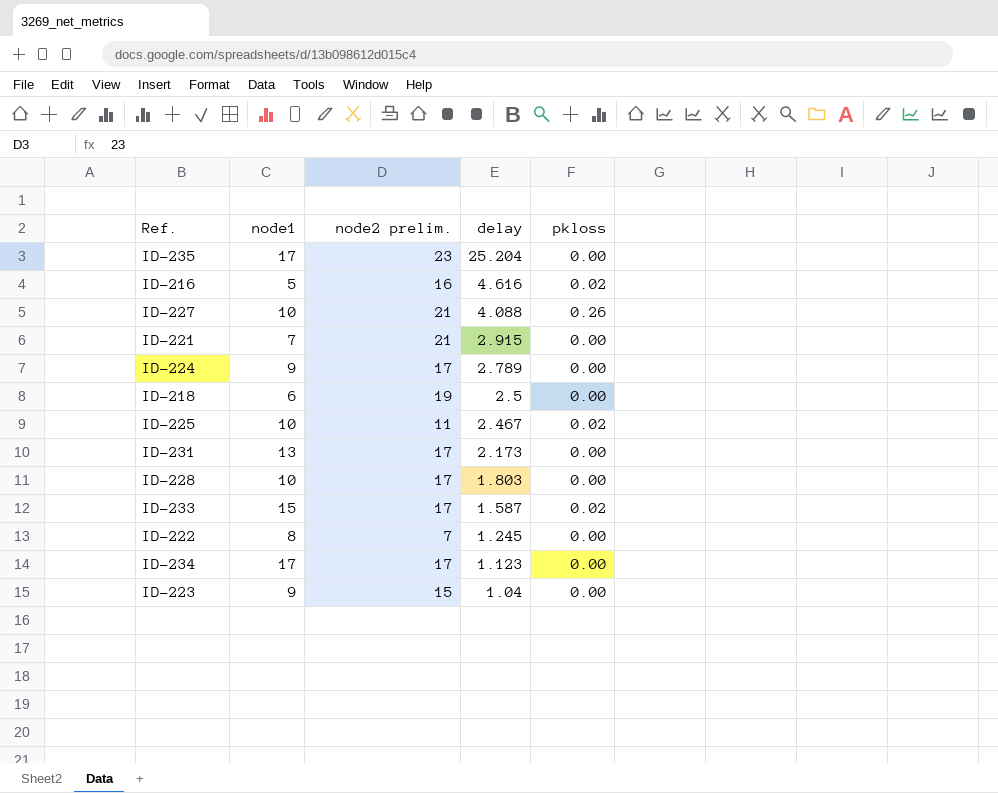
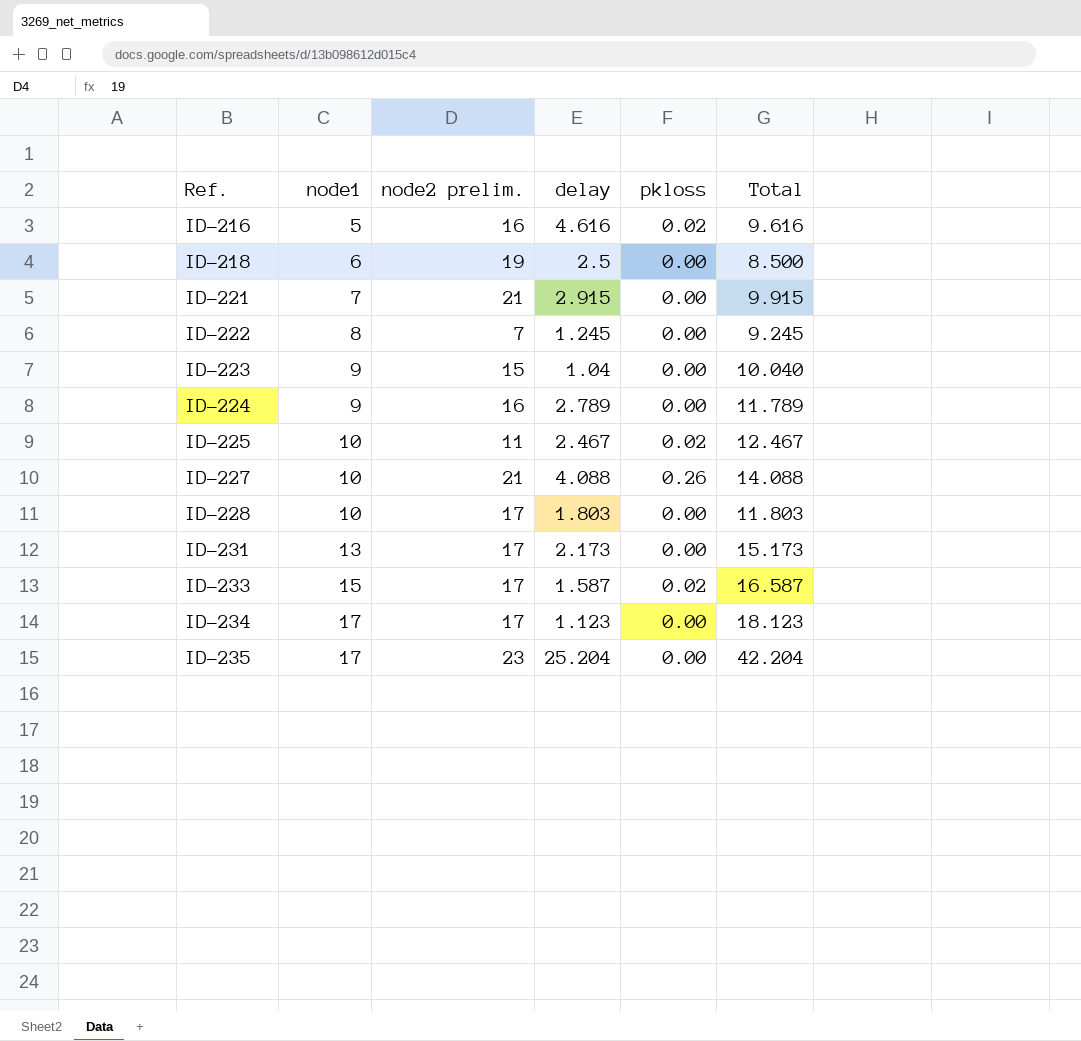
row order: delay descending -> Ref. ascending
column Total | formula: none -> [node1] + [delay]
ID-224 | node2 prelim.: 17 -> 16

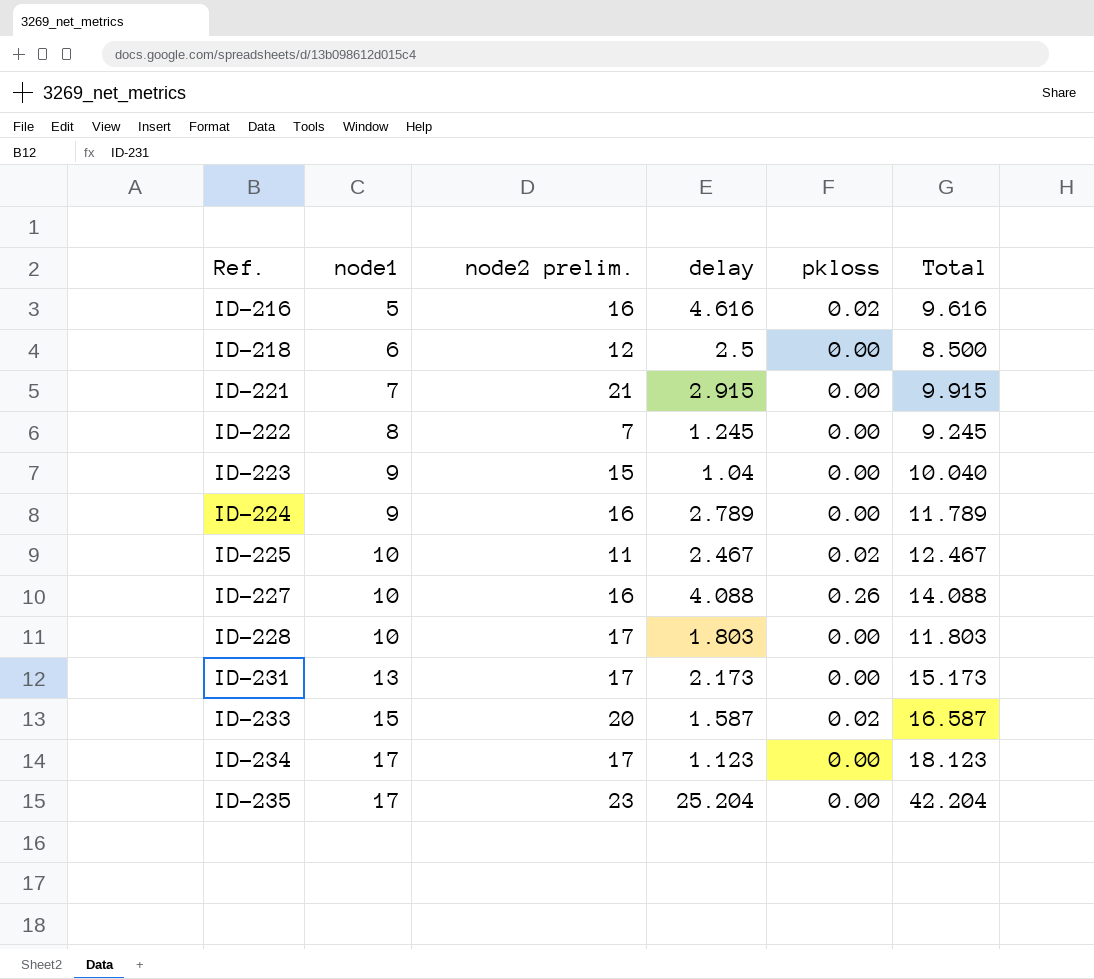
ID-218 | node2 prelim.: 19 -> 12
ID-227 | node2 prelim.: 21 -> 16
ID-233 | node2 prelim.: 17 -> 20

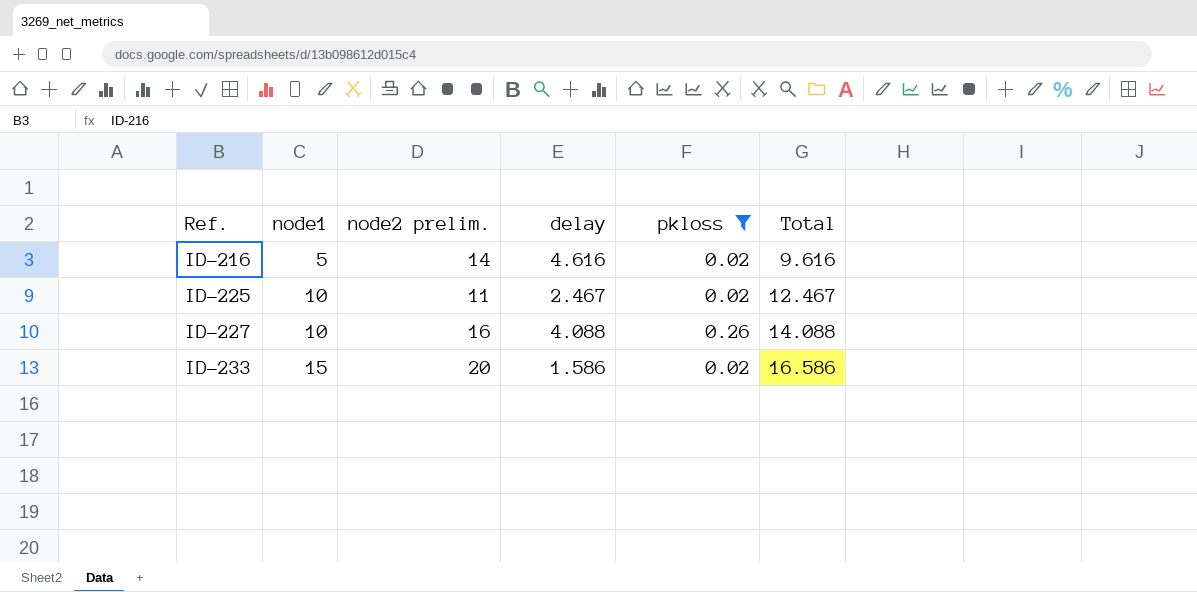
filter: none -> pkloss != 0.00
ID-216 | node2 prelim.: 16 -> 14
ID-233 | delay: 1.587 -> 1.586
ID-233 | Total: 16.587 -> 16.586

